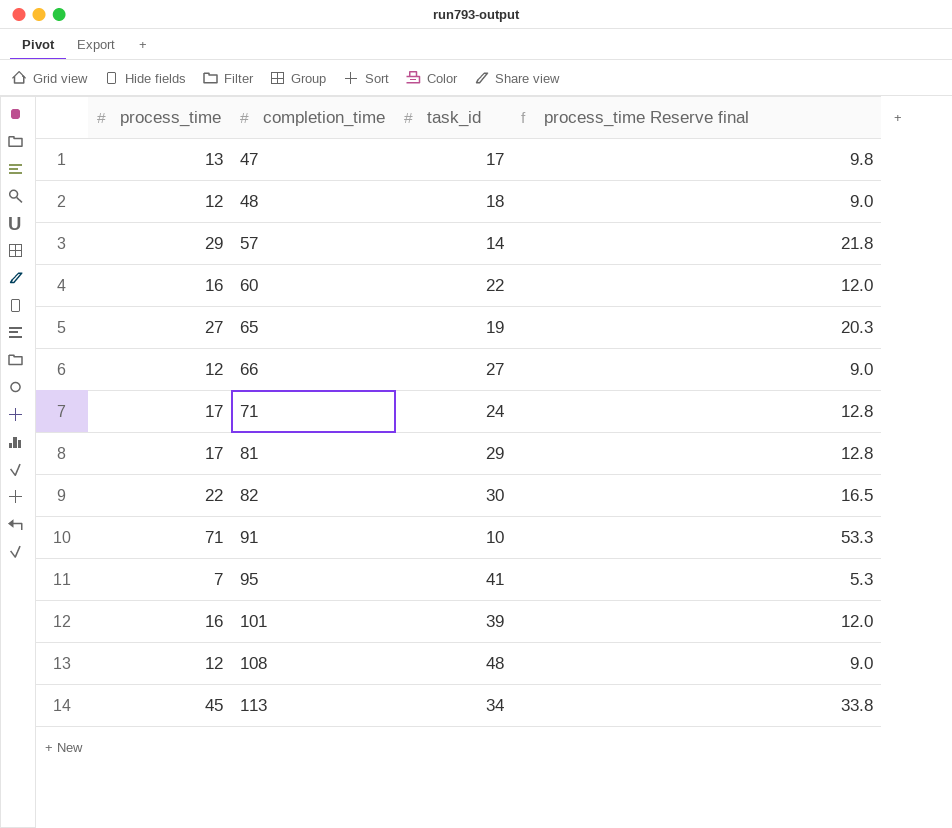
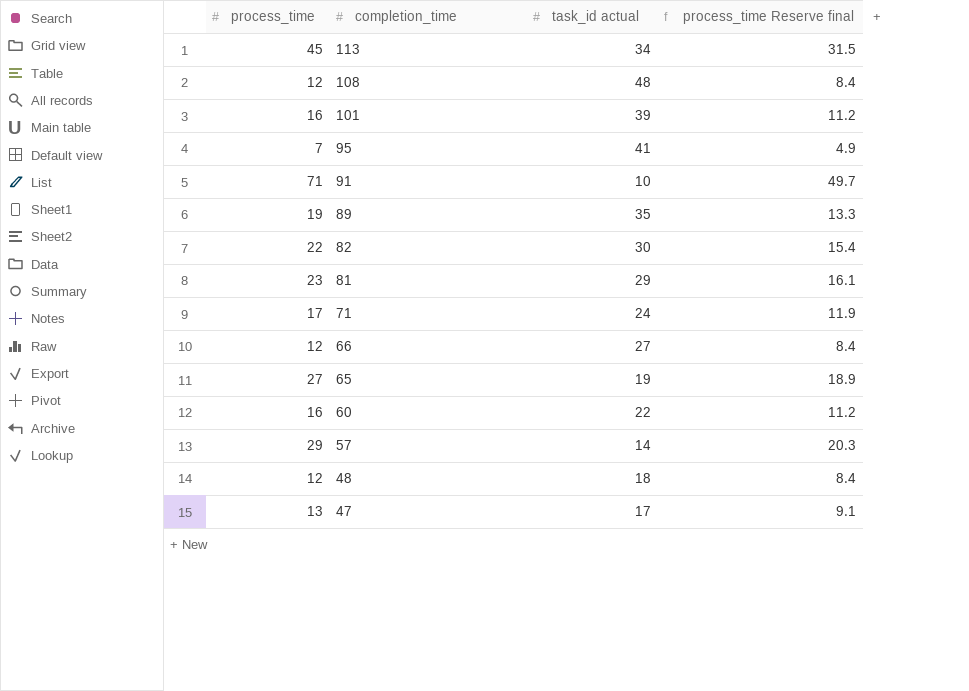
row order: completion_time ascending -> completion_time descending
column name: task_id -> task_id actual
column process_time Reserve final | formula: [process_time] * 0.75 -> [process_time] * 0.7
row 89: none -> 19 | 35 | 13.3
81 | process_time: 17 -> 23

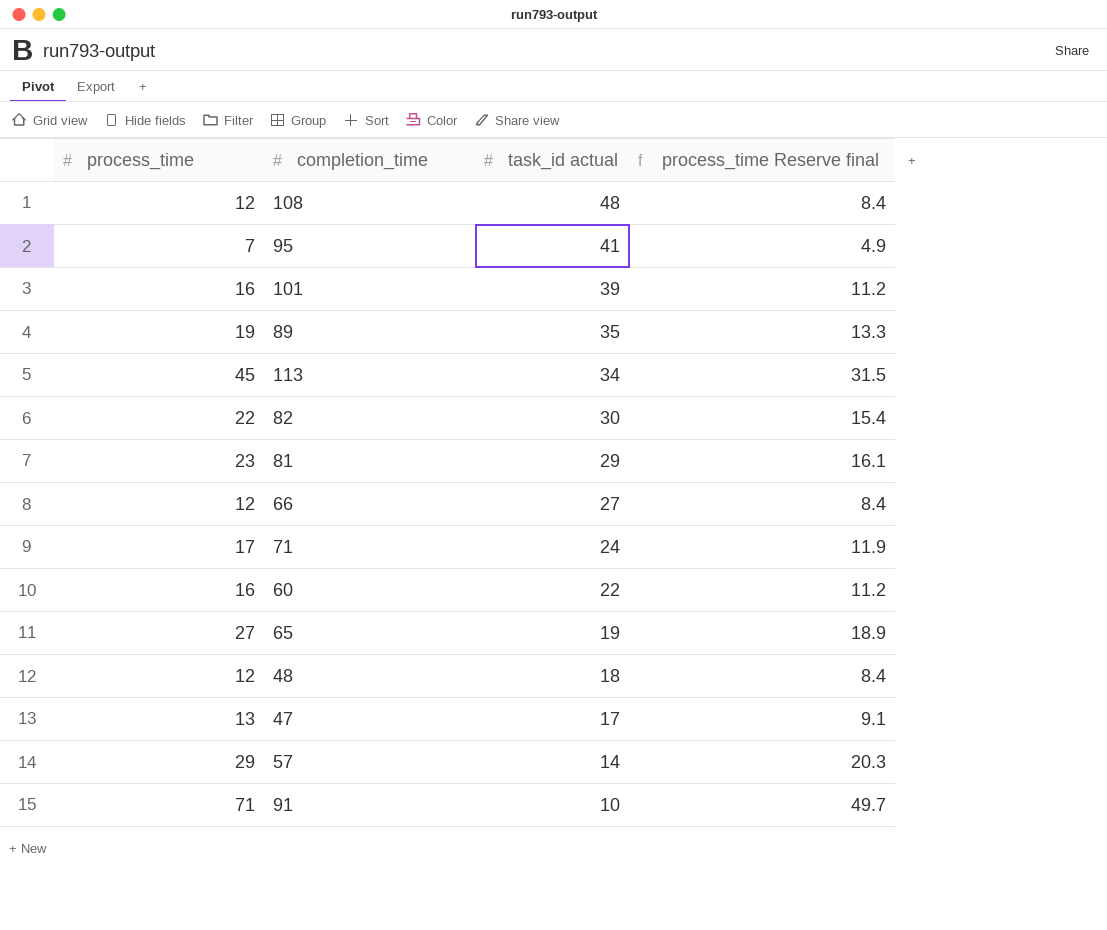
row order: completion_time descending -> task_id actual descending

